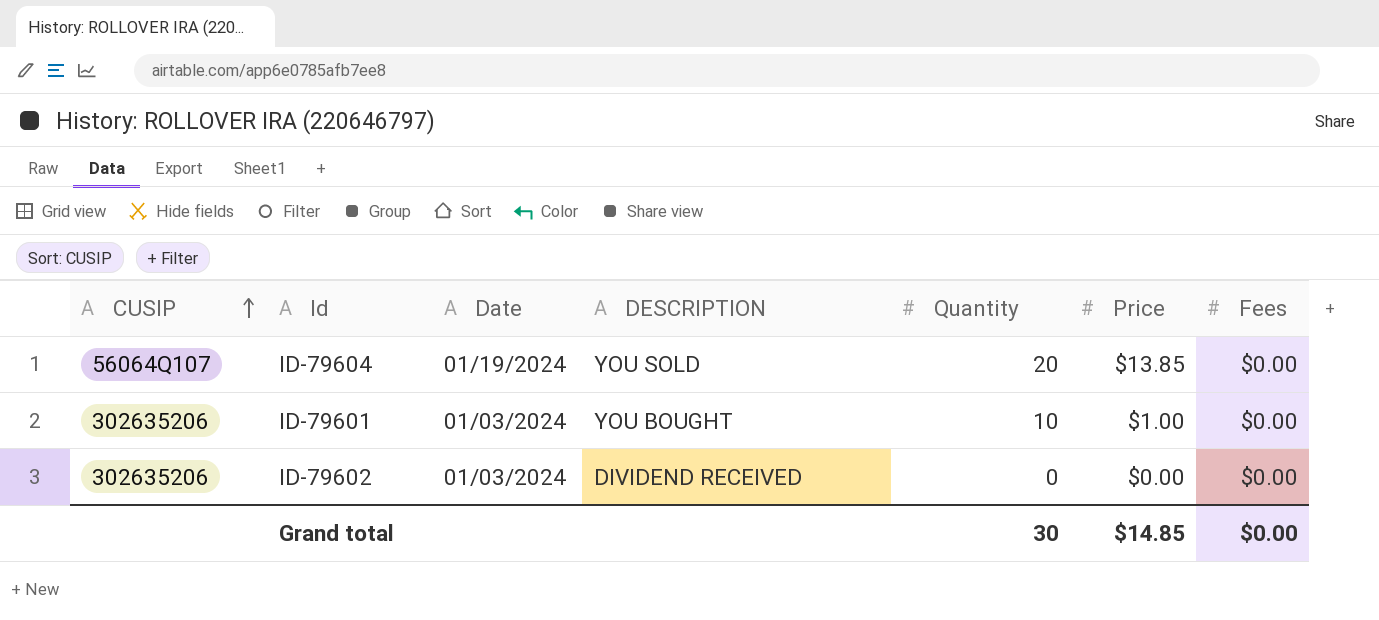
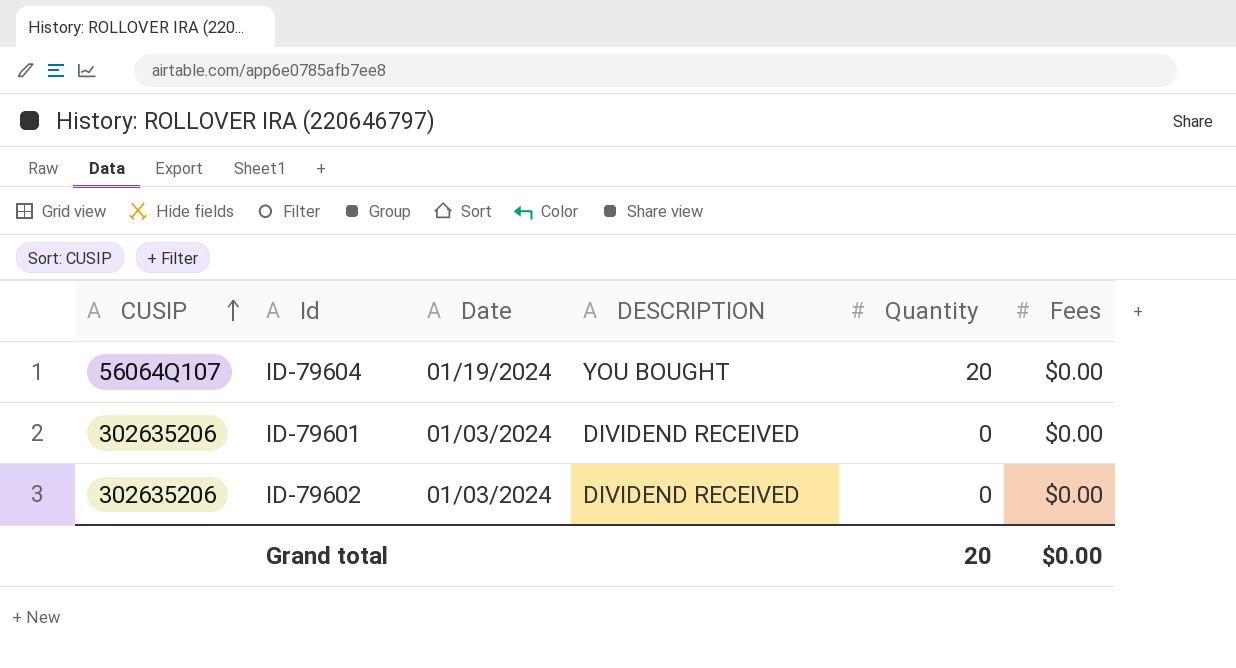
column Price | position: 6 -> none
ID-79604 | DESCRIPTION: YOU SOLD -> YOU BOUGHT
ID-79601 | DESCRIPTION: YOU BOUGHT -> DIVIDEND RECEIVED
ID-79601 | Quantity: 10 -> 0
Grand total | Quantity: 30 -> 20

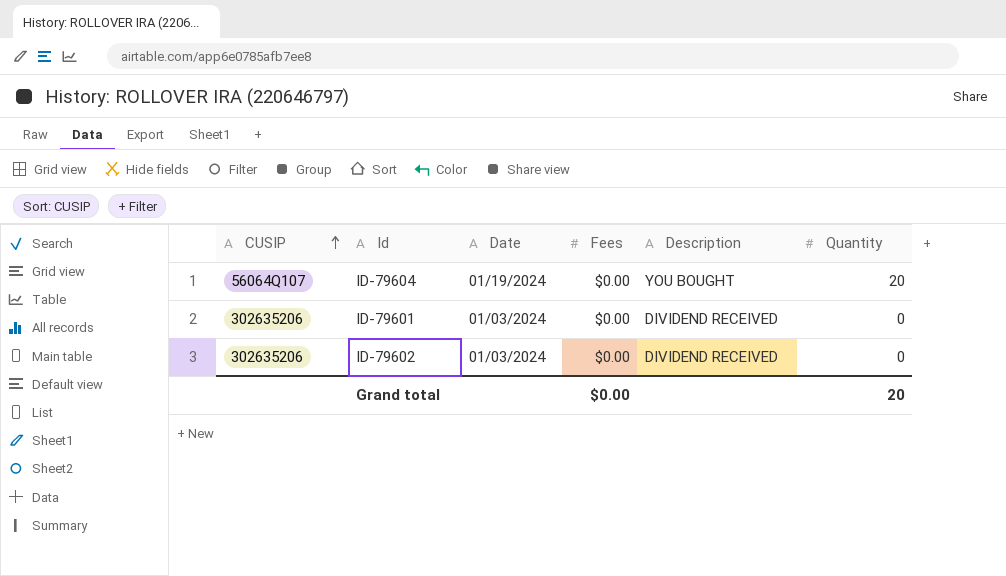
column Fees | position: 6 -> 4
column name: DESCRIPTION -> Description

